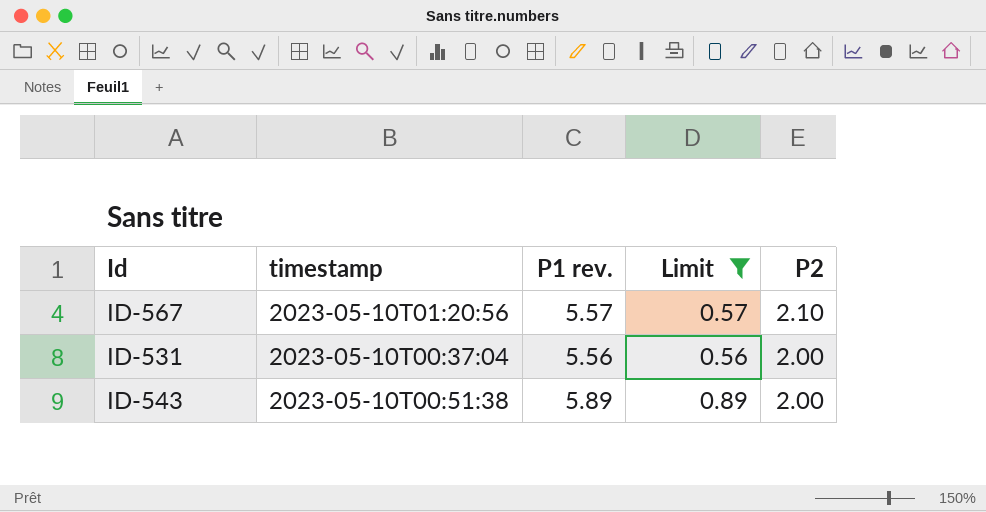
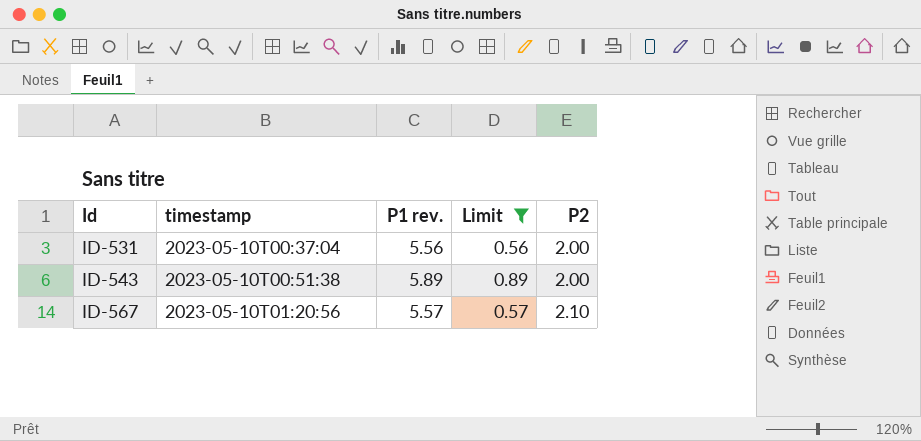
row order: P2 descending -> Id ascending

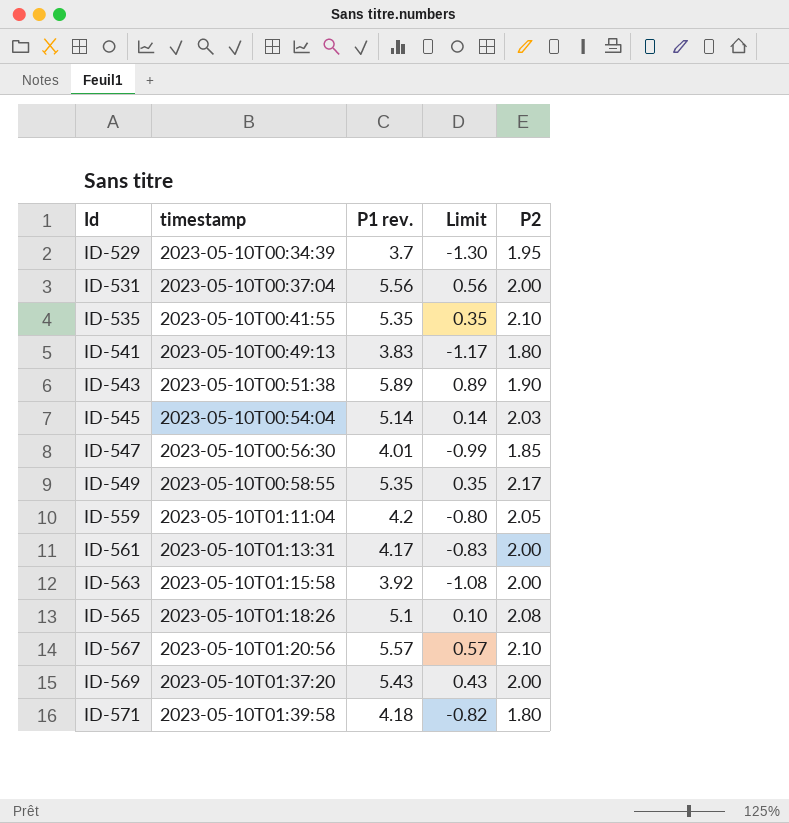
filter: Limit >= 0.56 -> none
ID-543 | P2: 2.00 -> 1.90

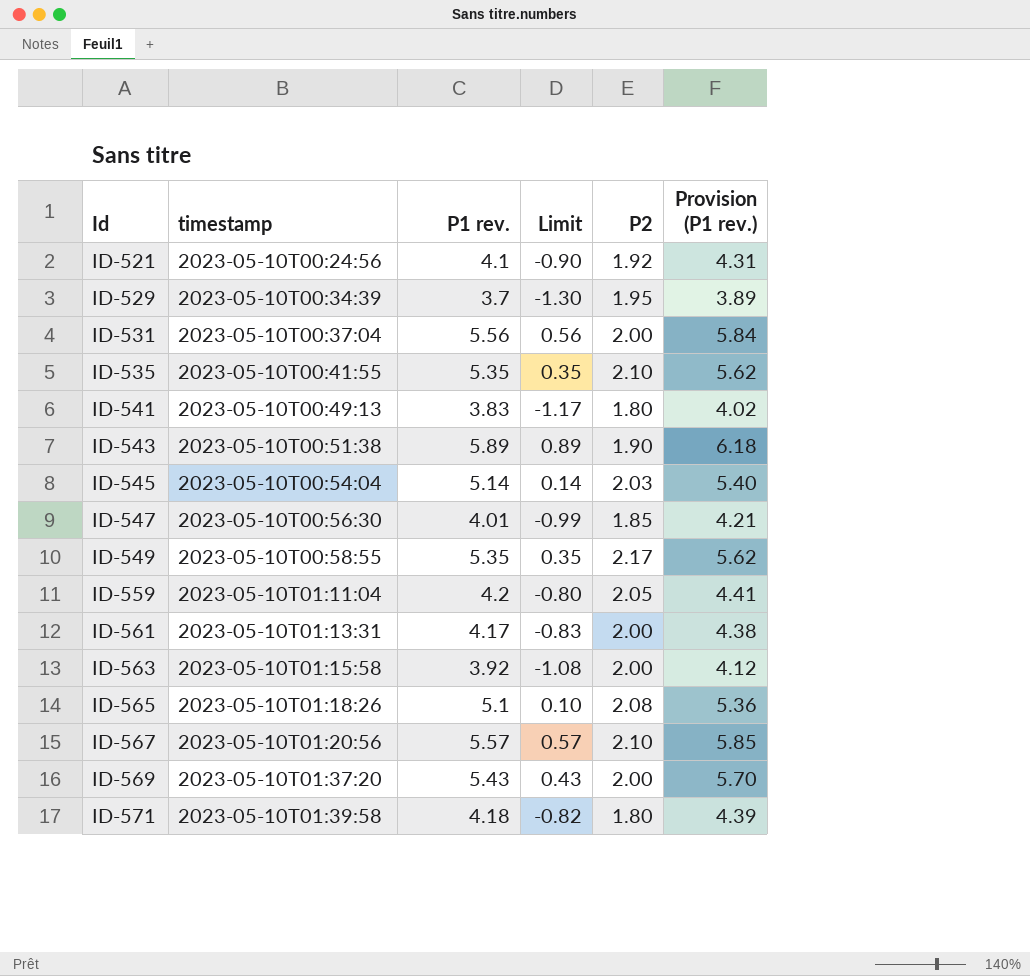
column Provision (P1 rev.) | formula: none -> [P1 rev.] * 1.05
row ID-521: none -> 2023-05-10T00:24:56 | 4.1 | -0.90 | 1.92 | 4.31

